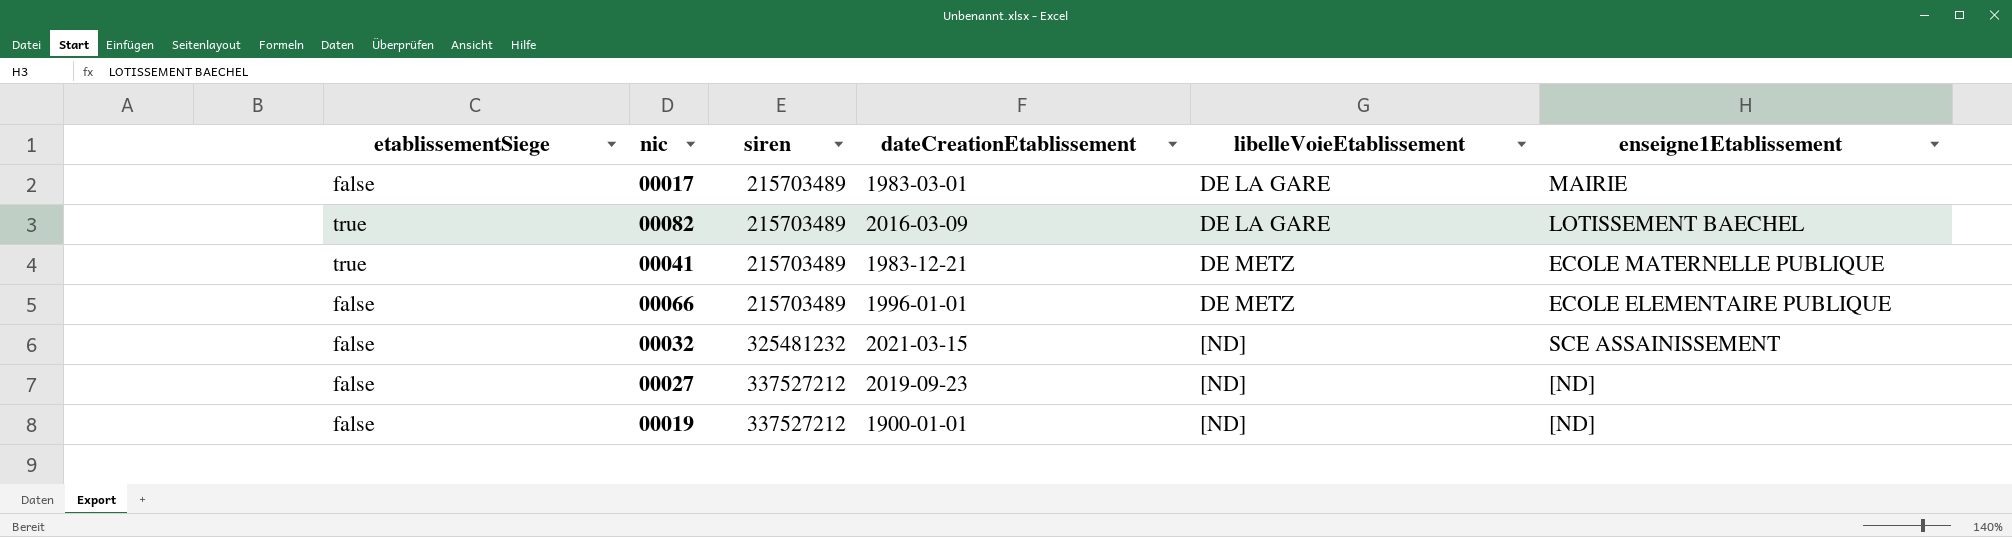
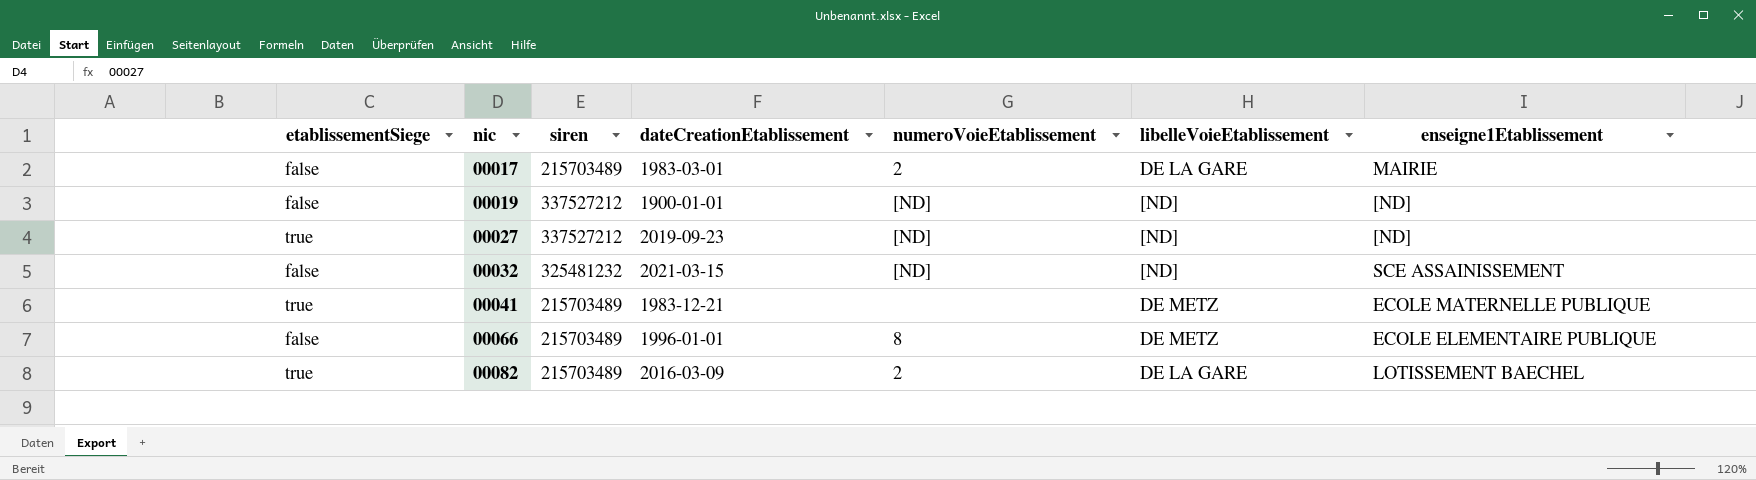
row order: siren ascending -> nic ascending
column numeroVoieEtablissement | position: none -> 5
00027 | etablissementSiege: false -> true

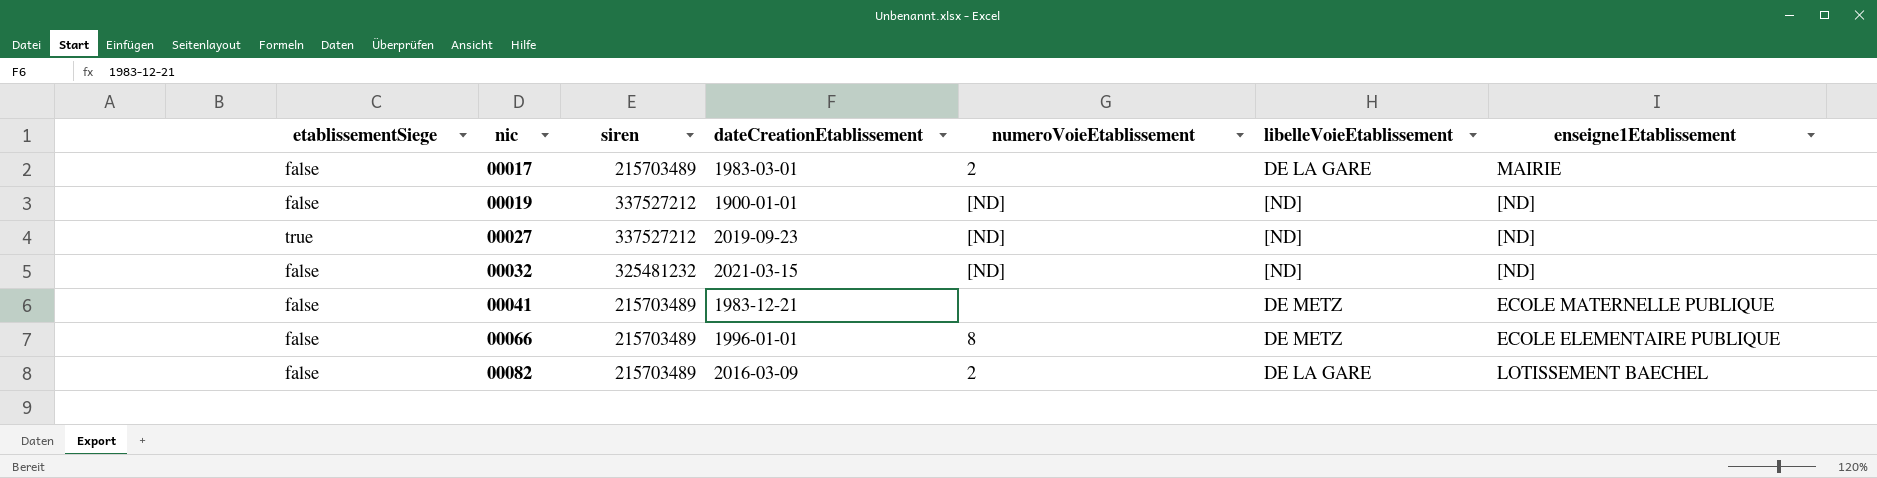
00032 | enseigne1Etablissement: SCE ASSAINISSEMENT -> [ND]
00041 | etablissementSiege: true -> false
00082 | etablissementSiege: true -> false

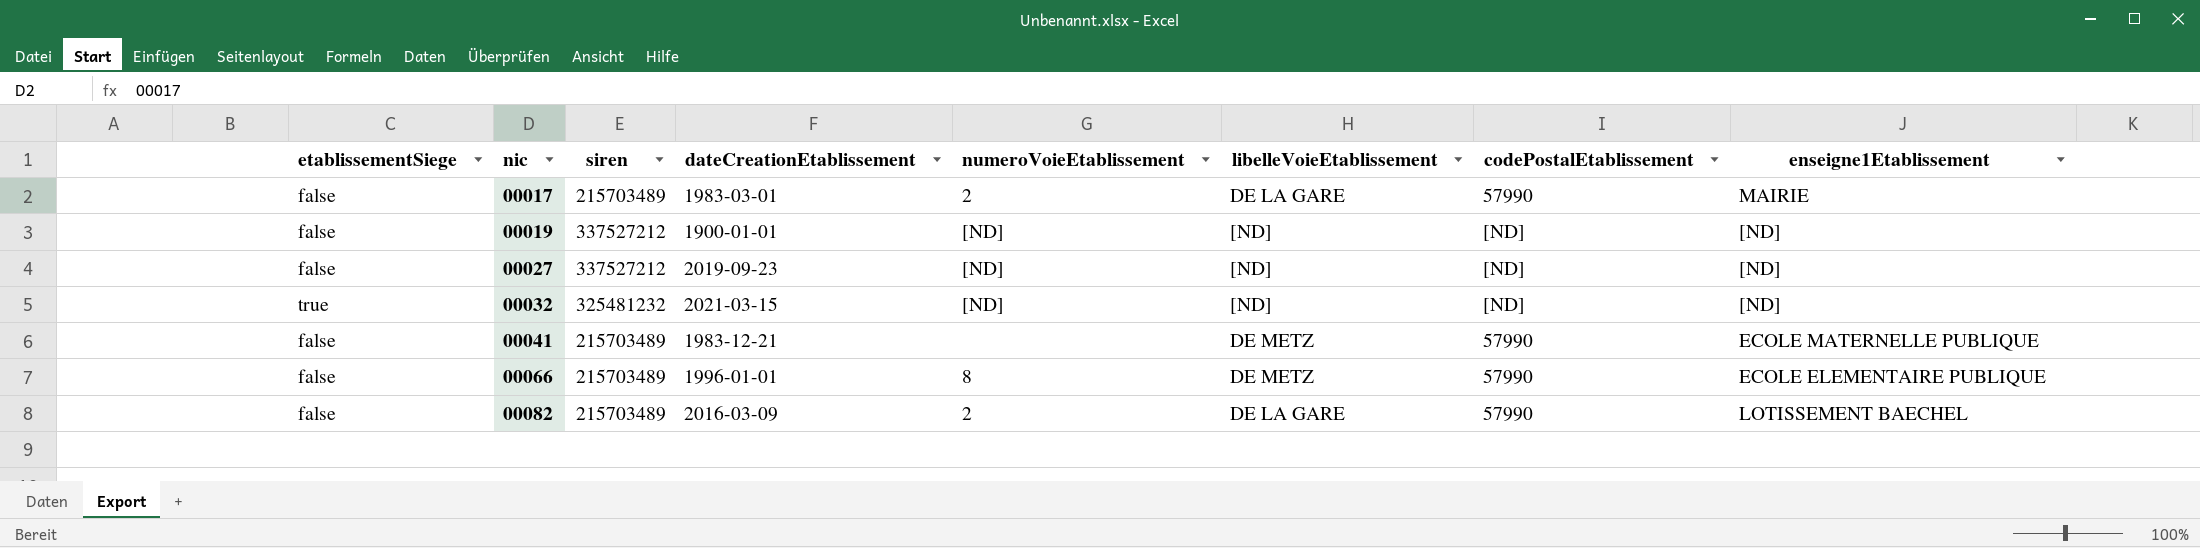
column codePostalEtablissement | position: none -> 7
00027 | etablissementSiege: true -> false
00032 | etablissementSiege: false -> true

